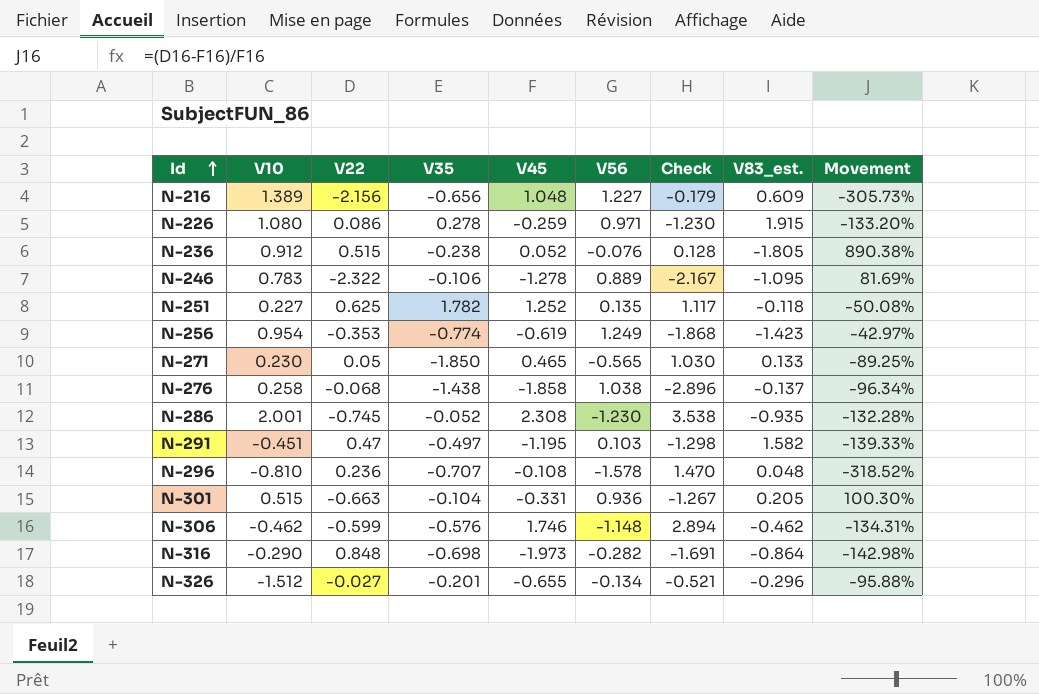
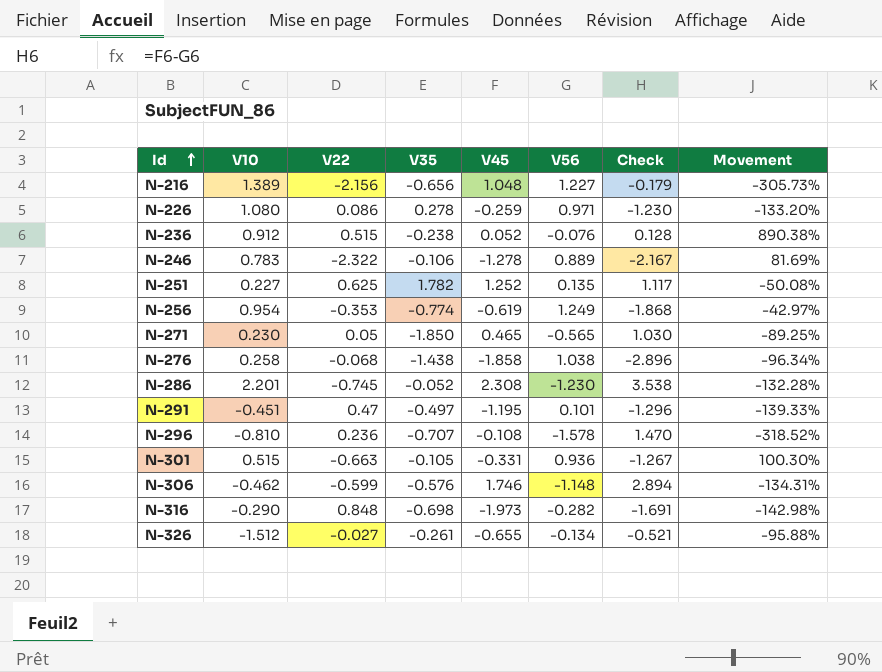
column V83_est. | position: 8 -> none
N-286 | V10: 2.001 -> 2.201
N-291 | V56: 0.103 -> 0.101
N-291 | Check: -1.298 -> -1.296
N-301 | V35: -0.104 -> -0.105
N-326 | V35: -0.201 -> -0.261

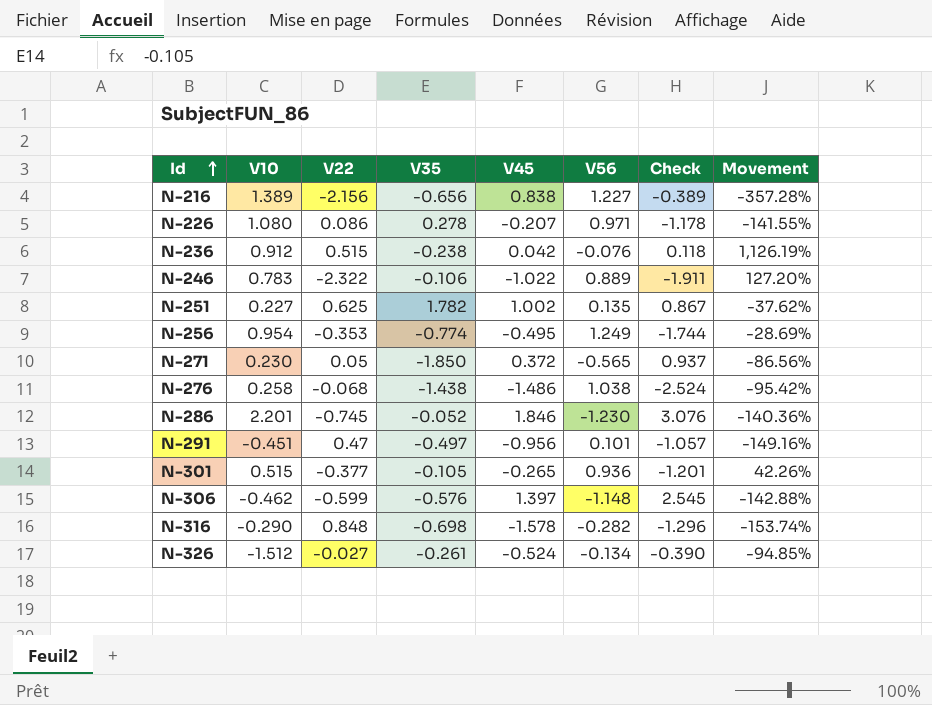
row N-296: -0.810 | 0.236 | -0.707 | -0.108 | -1.578 | 1.470 | -318.52% -> none
N-216 | V45: 1.048 -> 0.838
N-216 | Check: -0.179 -> -0.389
N-216 | Movement: -305.73% -> -357.28%
N-226 | V45: -0.259 -> -0.207
N-226 | Check: -1.230 -> -1.178
N-226 | Movement: -133.20% -> -141.55%
N-236 | V45: 0.052 -> 0.042
N-236 | Check: 0.128 -> 0.118
N-236 | Movement: 890.38% -> 1,126.19%
N-246 | V45: -1.278 -> -1.022
N-246 | Check: -2.167 -> -1.911
N-246 | Movement: 81.69% -> 127.20%
N-251 | V45: 1.252 -> 1.002
N-251 | Check: 1.117 -> 0.867
N-251 | Movement: -50.08% -> -37.62%
N-256 | V45: -0.619 -> -0.495
N-256 | Check: -1.868 -> -1.744
N-256 | Movement: -42.97% -> -28.69%
N-271 | V45: 0.465 -> 0.372
N-271 | Check: 1.030 -> 0.937
N-271 | Movement: -89.25% -> -86.56%
N-276 | V45: -1.858 -> -1.486
N-276 | Check: -2.896 -> -2.524
N-276 | Movement: -96.34% -> -95.42%
N-286 | V45: 2.308 -> 1.846
N-286 | Check: 3.538 -> 3.076
N-286 | Movement: -132.28% -> -140.36%
N-291 | V45: -1.195 -> -0.956
N-291 | Check: -1.296 -> -1.057
N-291 | Movement: -139.33% -> -149.16%
N-301 | V22: -0.663 -> -0.377
N-301 | V45: -0.331 -> -0.265
N-301 | Check: -1.267 -> -1.201
N-301 | Movement: 100.30% -> 42.26%
N-306 | V45: 1.746 -> 1.397
N-306 | Check: 2.894 -> 2.545
N-306 | Movement: -134.31% -> -142.88%
N-316 | V45: -1.973 -> -1.578
N-316 | Check: -1.691 -> -1.296
N-316 | Movement: -142.98% -> -153.74%
N-326 | V45: -0.655 -> -0.524
N-326 | Check: -0.521 -> -0.390
N-326 | Movement: -95.88% -> -94.85%

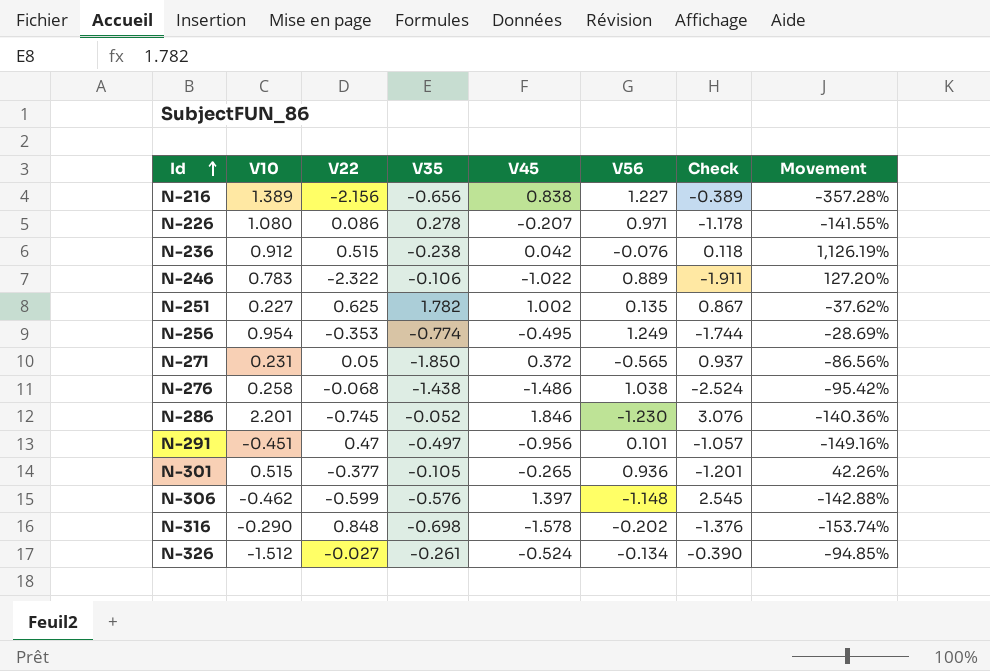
N-271 | V10: 0.230 -> 0.231
N-316 | V56: -0.282 -> -0.202
N-316 | Check: -1.296 -> -1.376

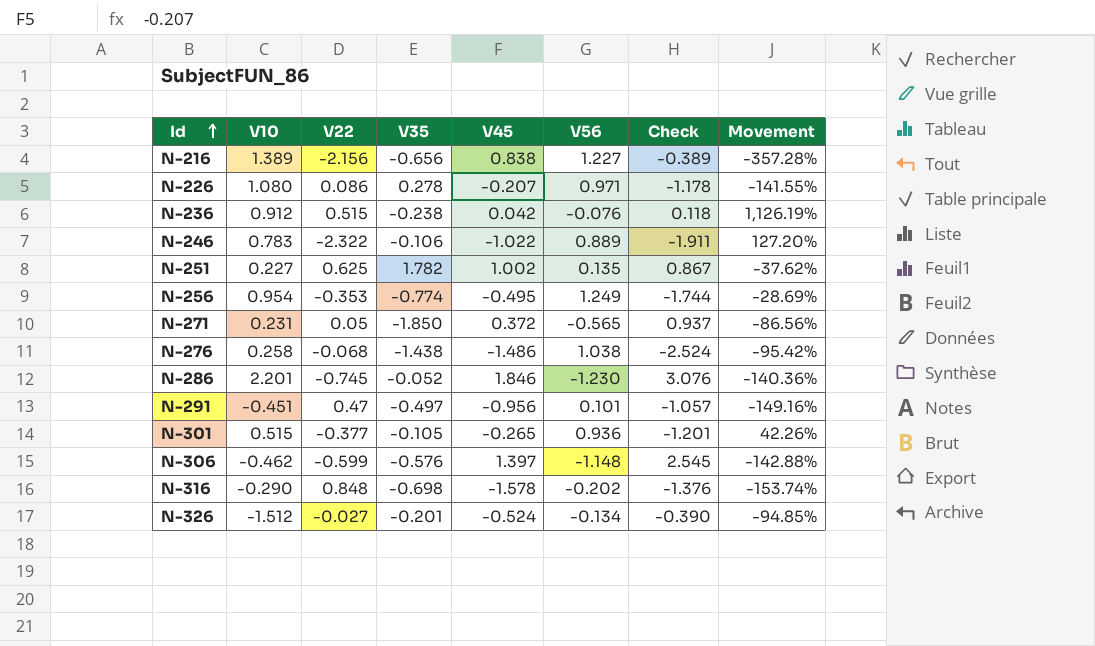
N-326 | V35: -0.261 -> -0.201

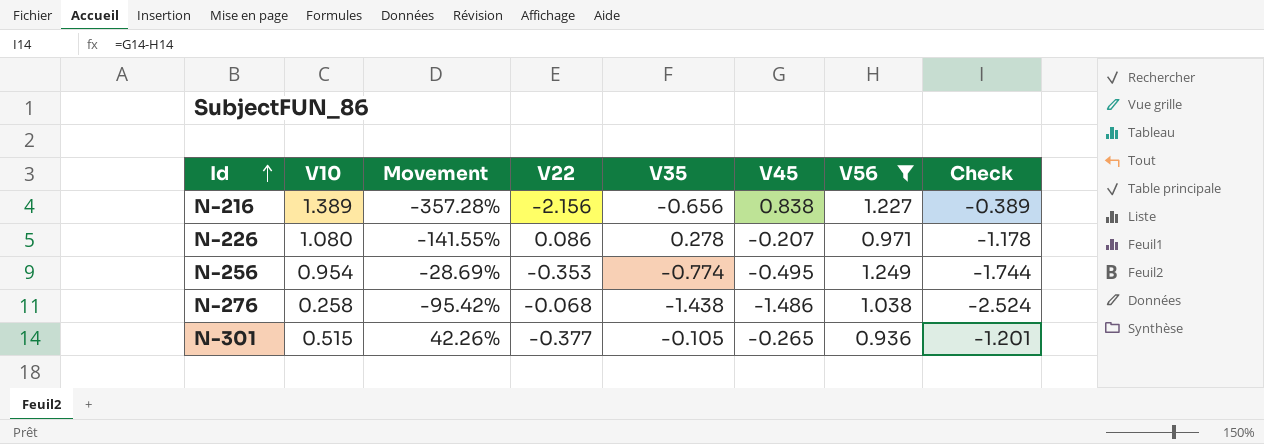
filter: none -> V56 >= 0.936
column Movement | position: 8 -> 3

